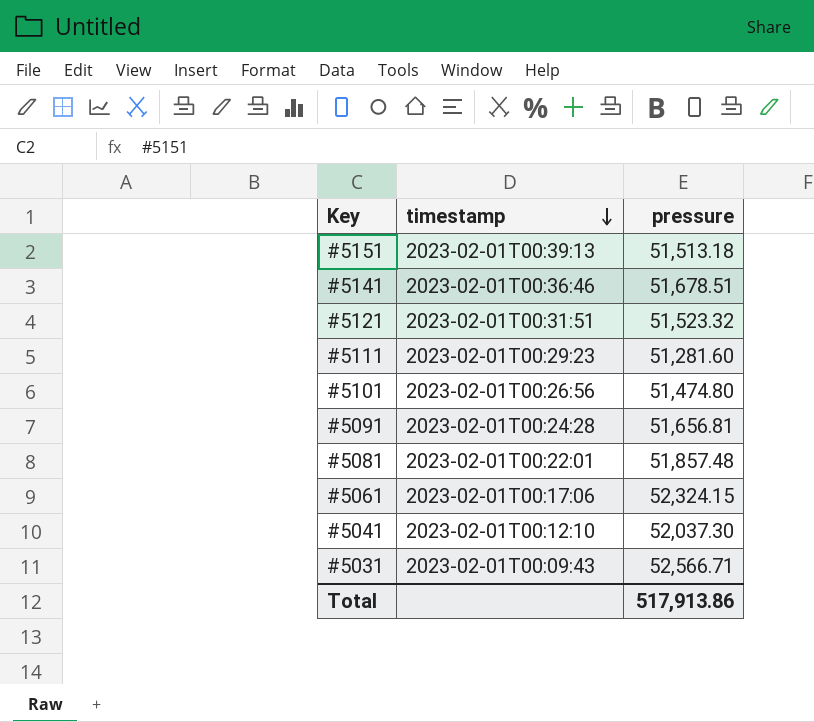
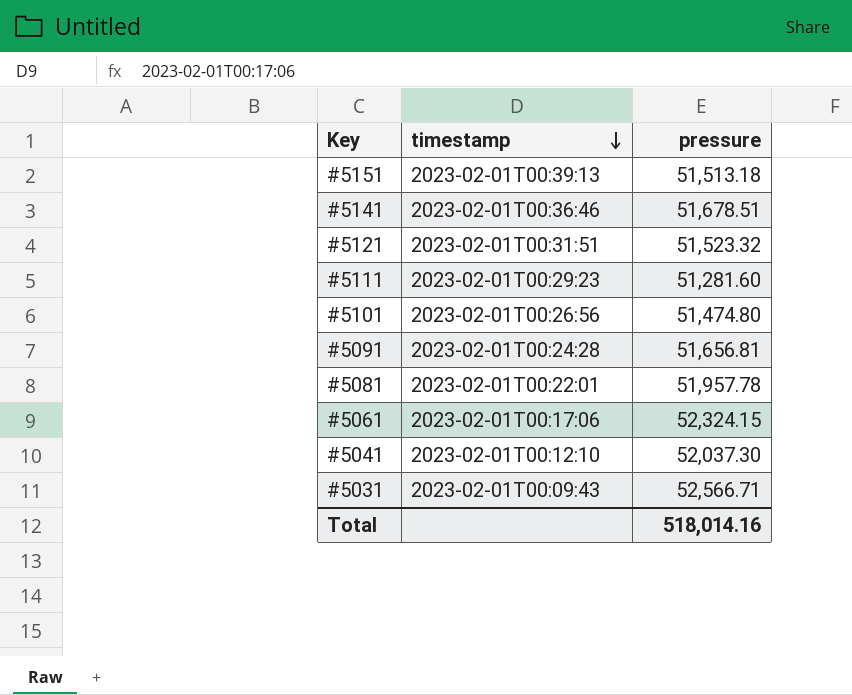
#5081 | pressure: 51,857.48 -> 51,957.78
Total | pressure: 517,913.86 -> 518,014.16

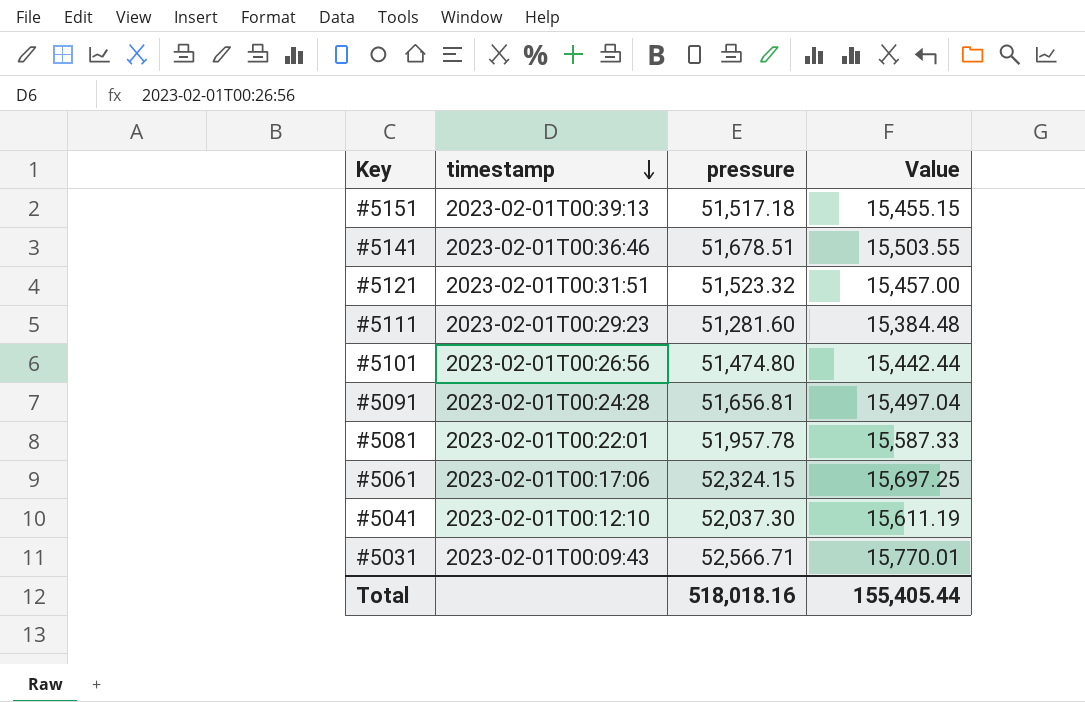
column Value | formula: none -> [pressure] * 0.3
#5151 | pressure: 51,513.18 -> 51,517.18
Total | pressure: 518,014.16 -> 518,018.16

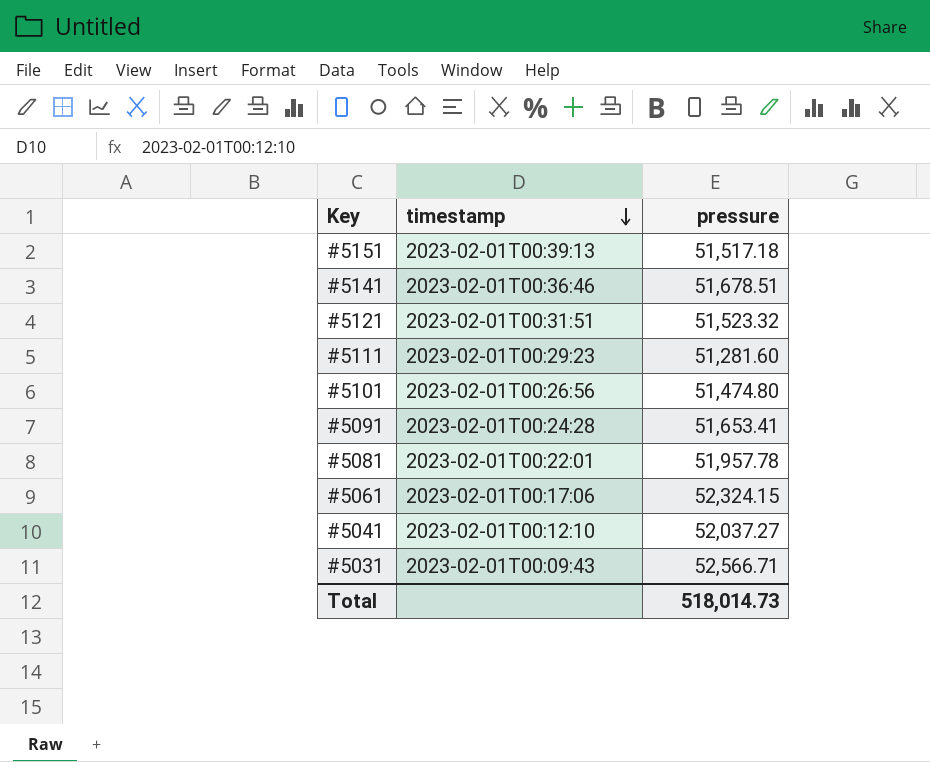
column Value | formula: [pressure] * 0.3 -> none
#5091 | pressure: 51,656.81 -> 51,653.41
#5041 | pressure: 52,037.30 -> 52,037.27
Total | pressure: 518,018.16 -> 518,014.73

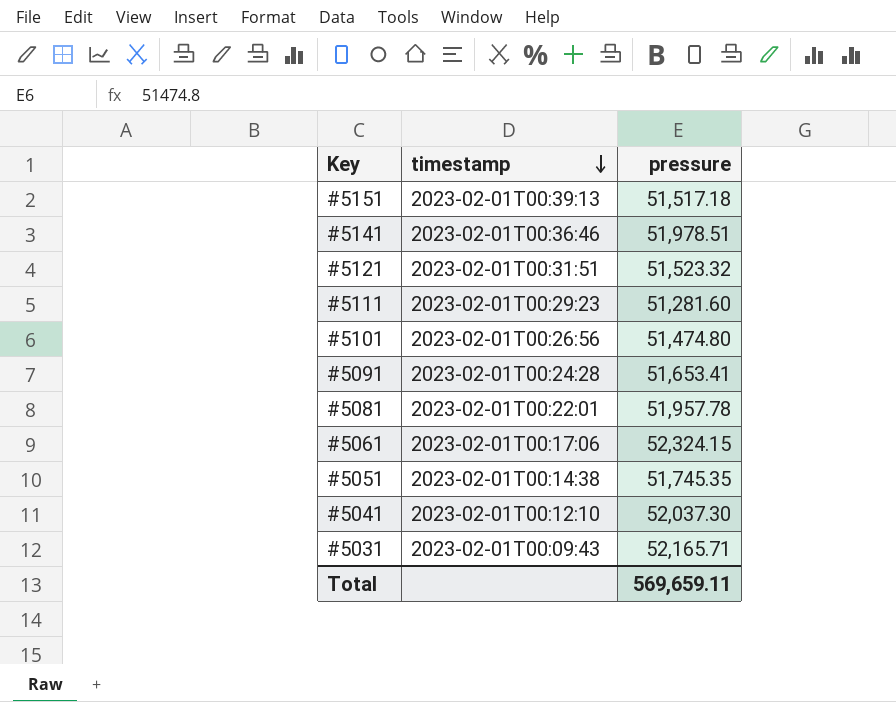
#5141 | pressure: 51,678.51 -> 51,978.51
row #5051: none -> 2023-02-01T00:14:38 | 51,745.35
#5041 | pressure: 52,037.27 -> 52,037.30
#5031 | pressure: 52,566.71 -> 52,165.71
Total | pressure: 518,014.73 -> 569,659.11

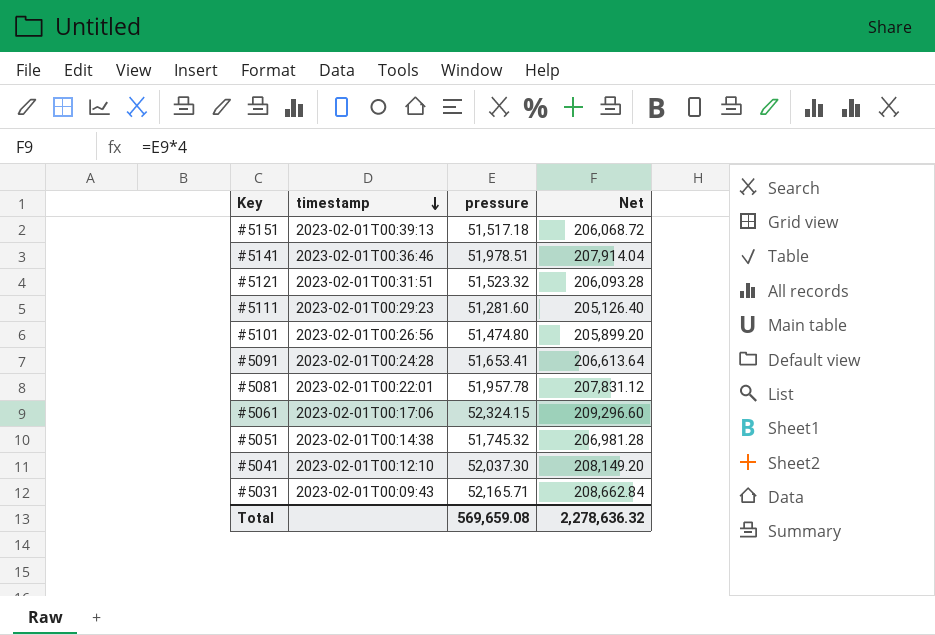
column Net | formula: none -> [pressure] * 4
#5051 | pressure: 51,745.35 -> 51,745.32
Total | pressure: 569,659.11 -> 569,659.08

